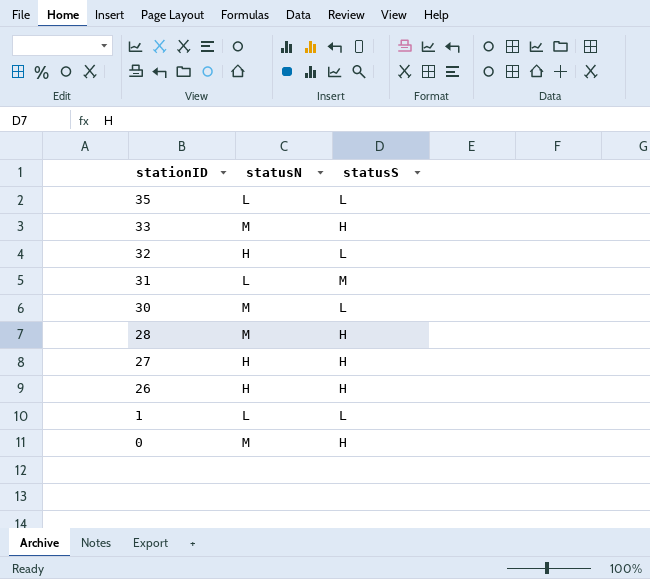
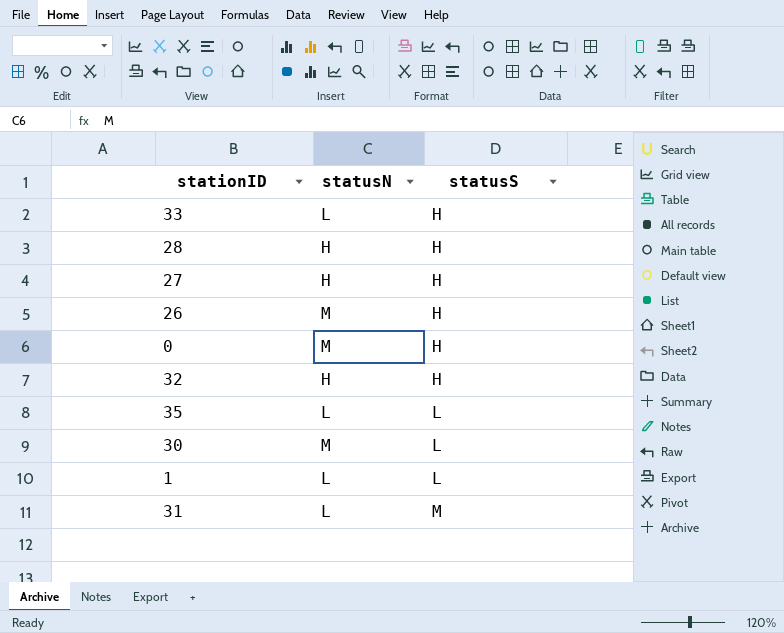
row order: stationID descending -> statusS ascending
33 | statusN: M -> L
28 | statusN: M -> H
26 | statusN: H -> M
32 | statusS: L -> H

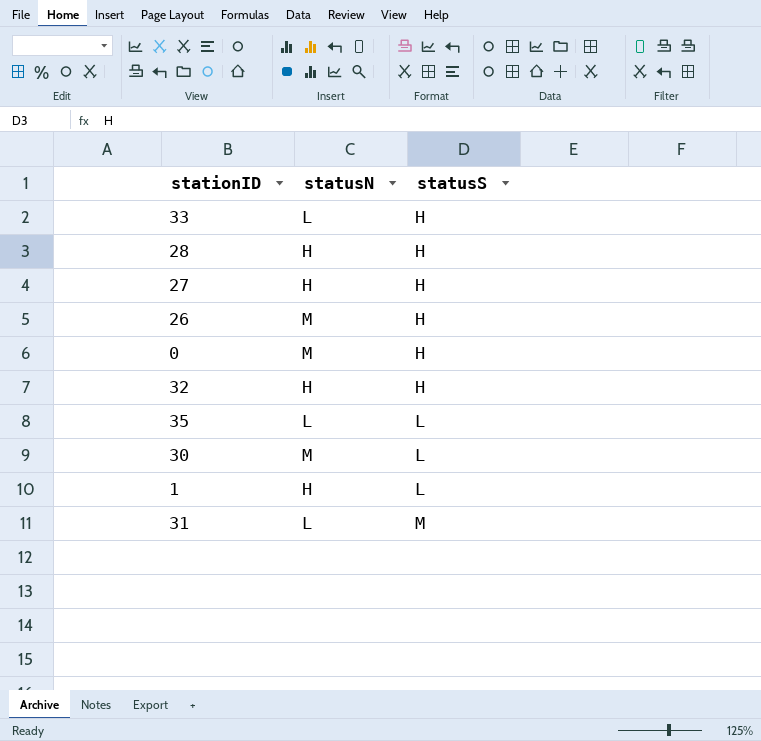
1 | statusN: L -> H

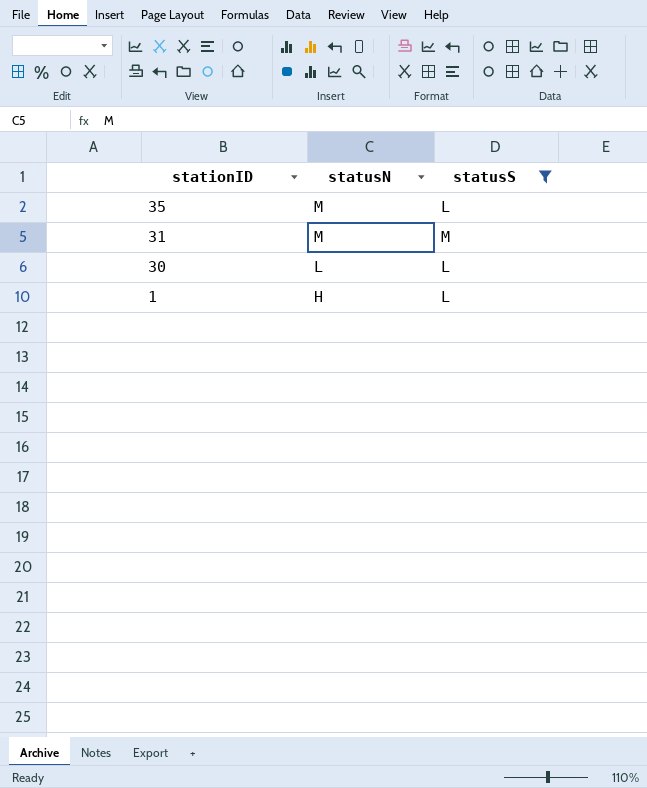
filter: none -> statusS != H
row order: statusS ascending -> stationID descending
35 | statusN: L -> M
31 | statusN: L -> M
30 | statusN: M -> L

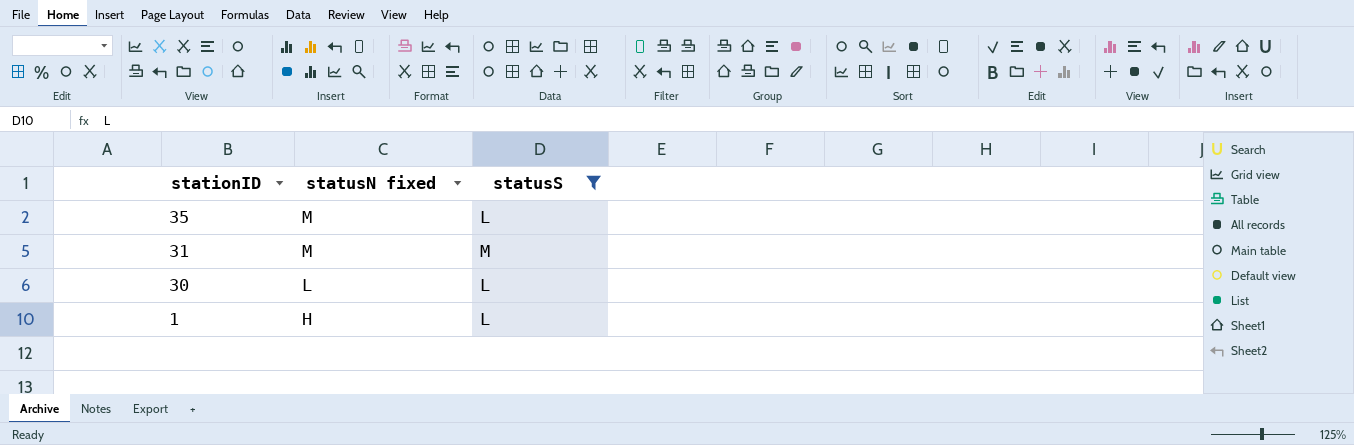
column name: statusN -> statusN fixed

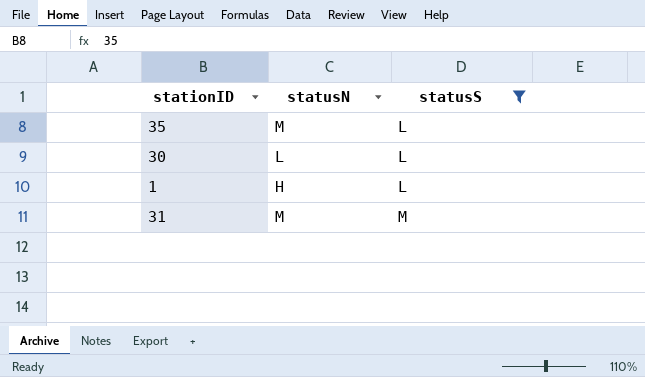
row order: stationID descending -> statusS ascending
column name: statusN fixed -> statusN

